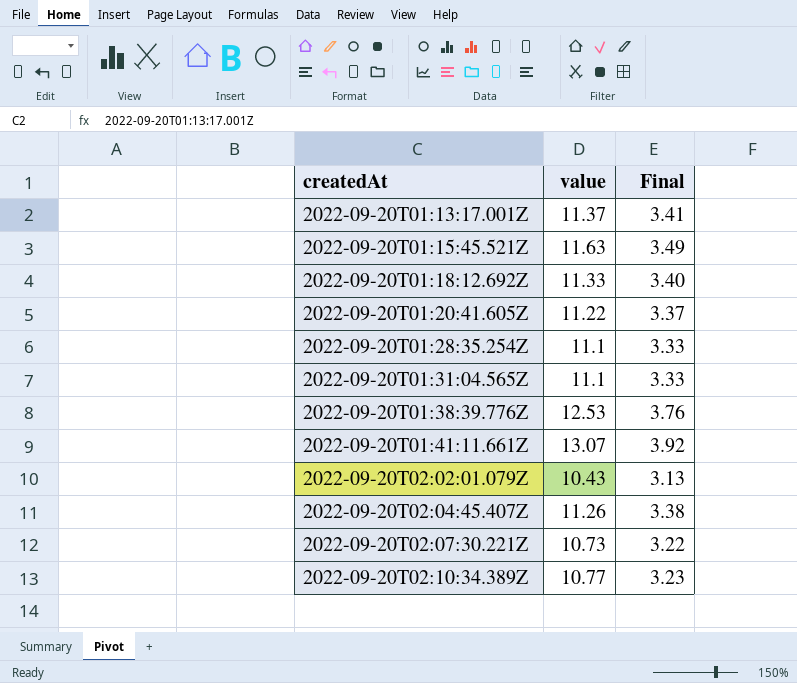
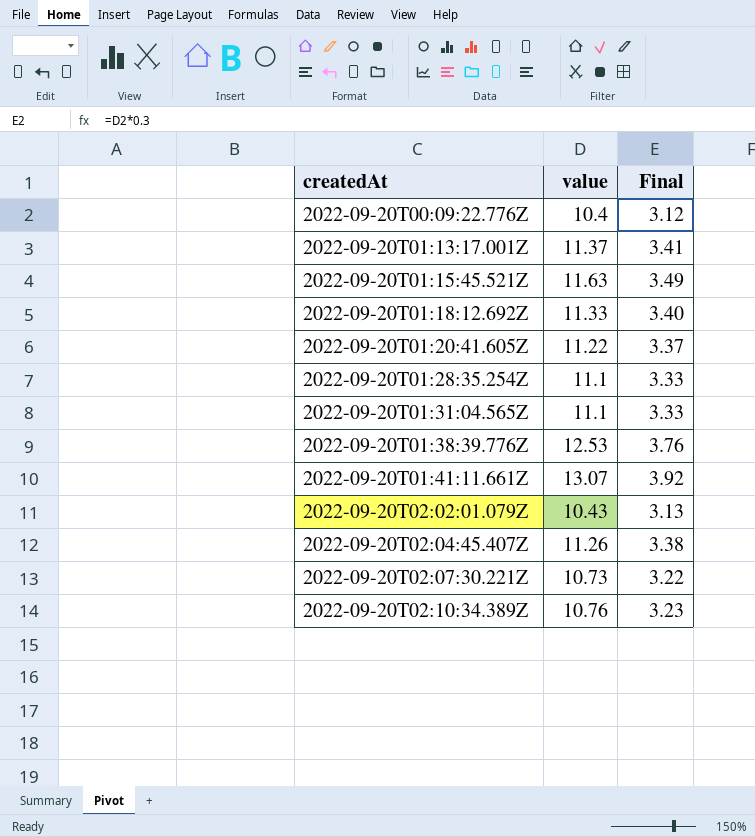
row 2022-09-20T00:09:22.776Z: none -> 10.4 | 3.12
2022-09-20T02:10:34.389Z | value: 10.77 -> 10.76

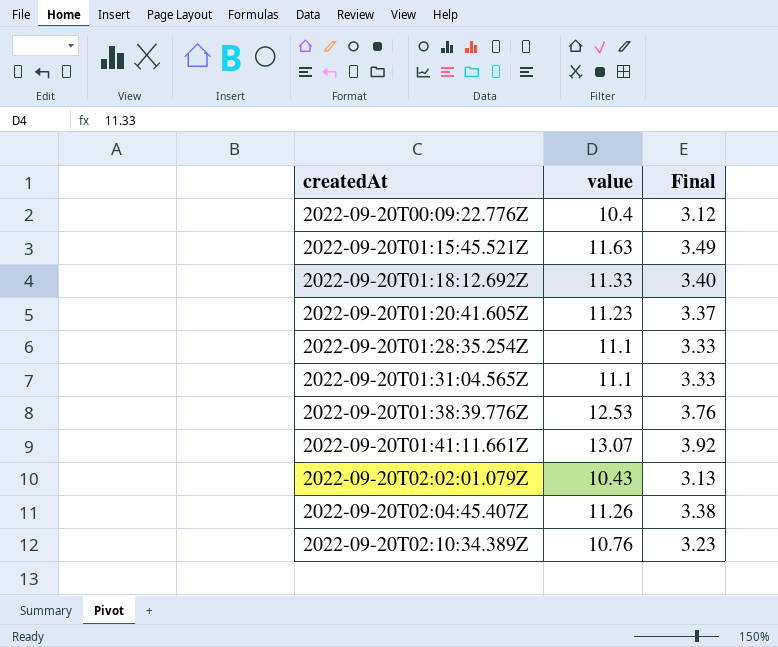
row 2022-09-20T01:13:17.001Z: 11.37 | 3.41 -> none
row 2022-09-20T02:07:30.221Z: 10.73 | 3.22 -> none
2022-09-20T01:20:41.605Z | value: 11.22 -> 11.23

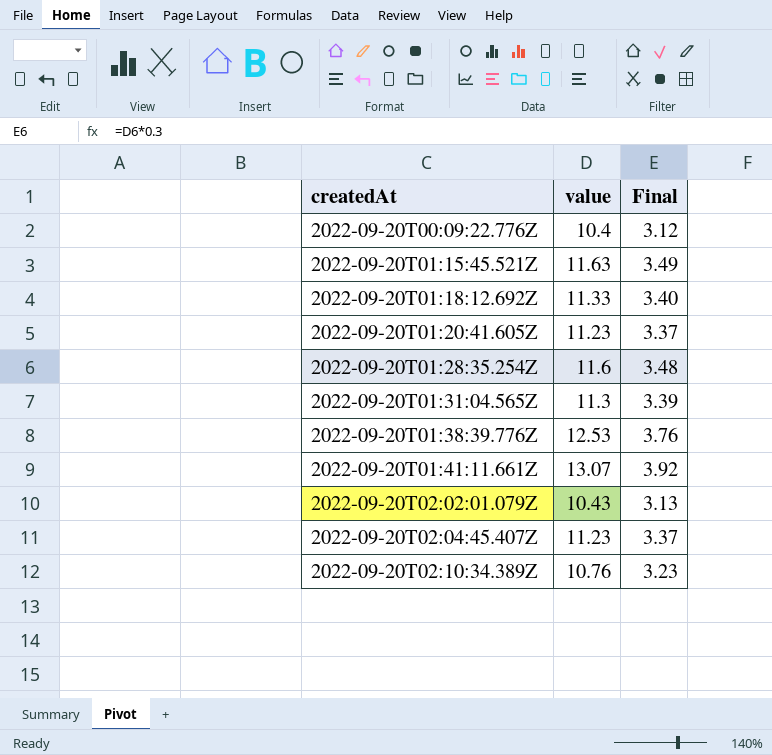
2022-09-20T01:28:35.254Z | value: 11.1 -> 11.6
2022-09-20T01:28:35.254Z | Final: 3.33 -> 3.48
2022-09-20T01:31:04.565Z | value: 11.1 -> 11.3
2022-09-20T01:31:04.565Z | Final: 3.33 -> 3.39
2022-09-20T02:04:45.407Z | value: 11.26 -> 11.23
2022-09-20T02:04:45.407Z | Final: 3.38 -> 3.37

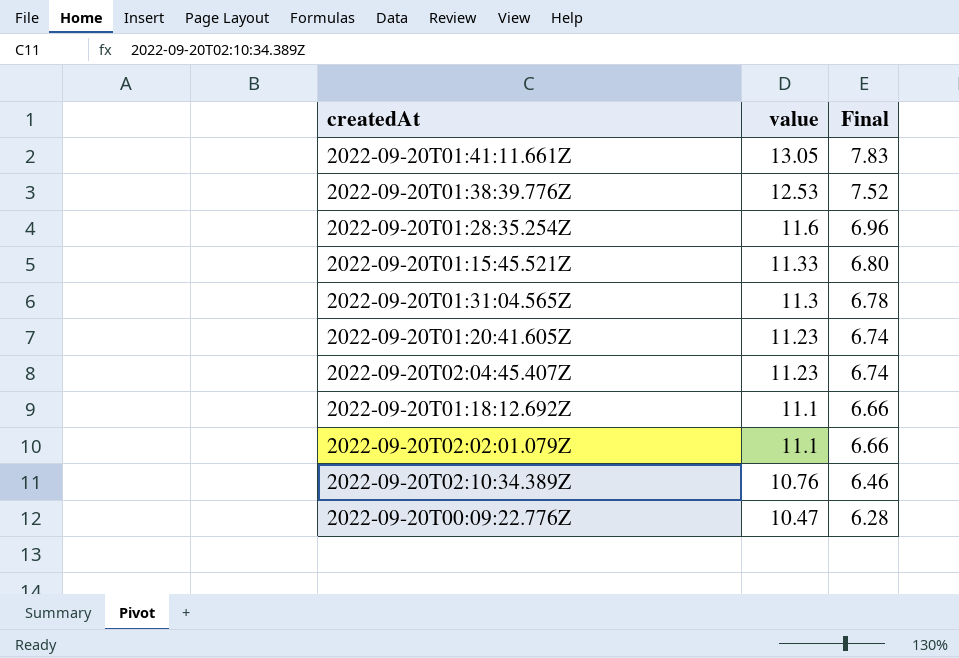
row order: createdAt ascending -> value descending
column Final | formula: [value] * 0.3 -> [value] * 0.6
2022-09-20T01:41:11.661Z | value: 13.07 -> 13.05
2022-09-20T01:15:45.521Z | value: 11.63 -> 11.33
2022-09-20T01:18:12.692Z | value: 11.33 -> 11.1
2022-09-20T02:02:01.079Z | value: 10.43 -> 11.1
2022-09-20T00:09:22.776Z | value: 10.4 -> 10.47

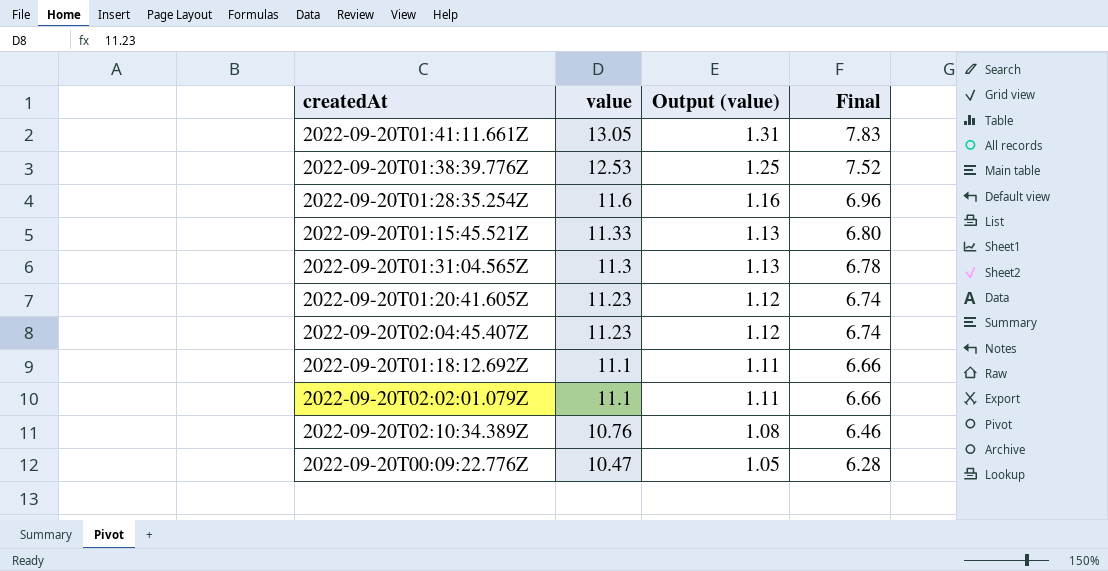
column Output (value) | formula: none -> [value] * 0.1

